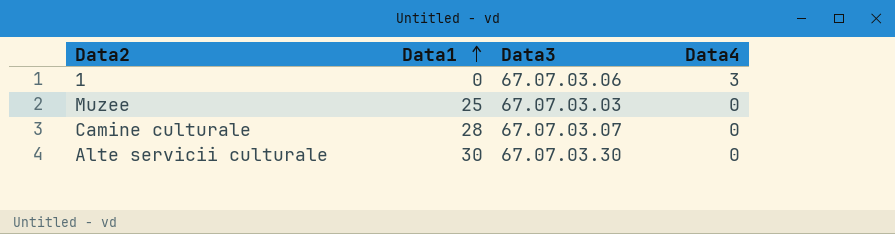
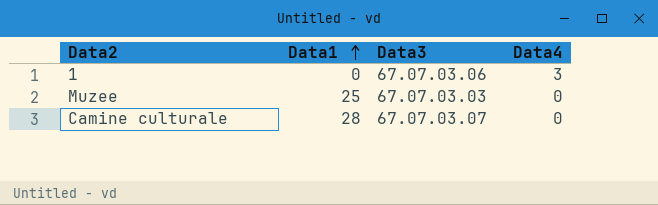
row Alte servicii culturale: 30 | 67.07.03.30 | 0 -> none

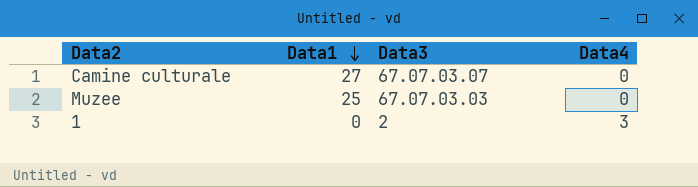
row order: Data1 ascending -> Data1 descending
Camine culturale | Data1: 28 -> 27
1 | Data3: 67.07.03.06 -> 2

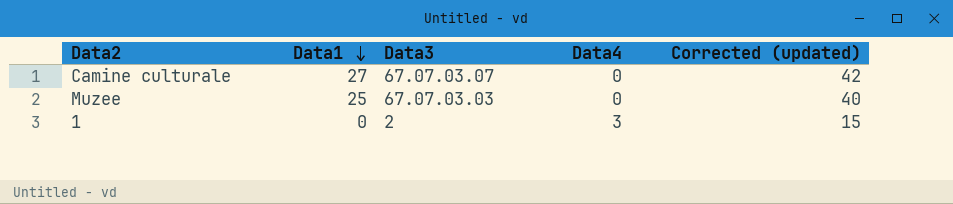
column Corrected (updated) | formula: none -> [Data1] + 15

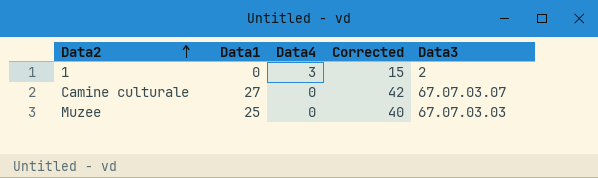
row order: Data1 descending -> Data2 ascending
column name: Corrected (updated) -> Corrected
column Data3 | position: 3 -> 5

